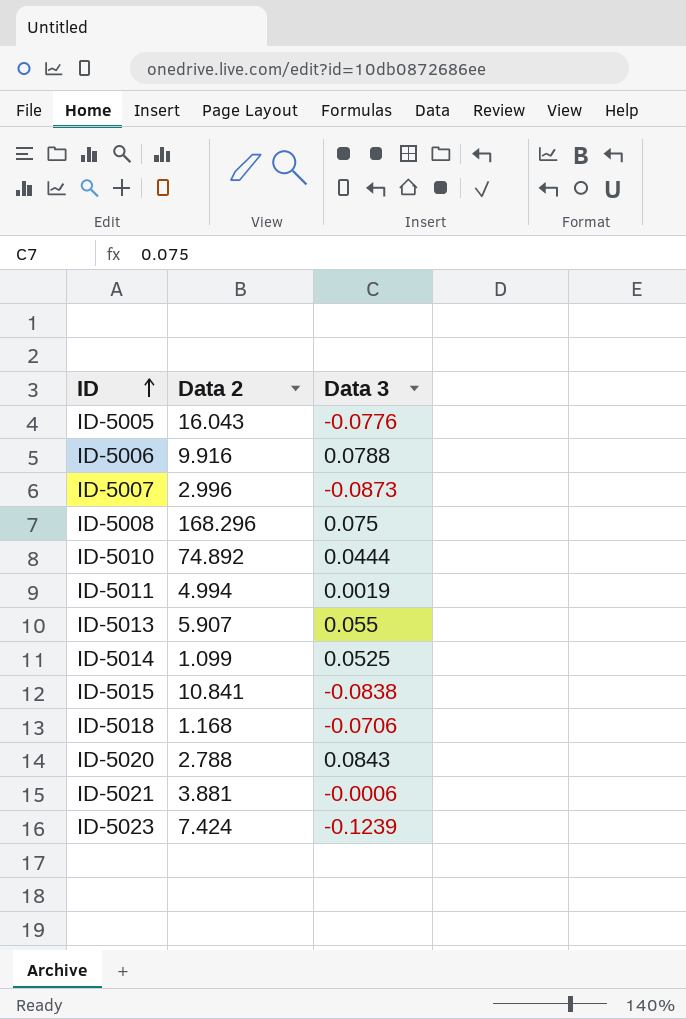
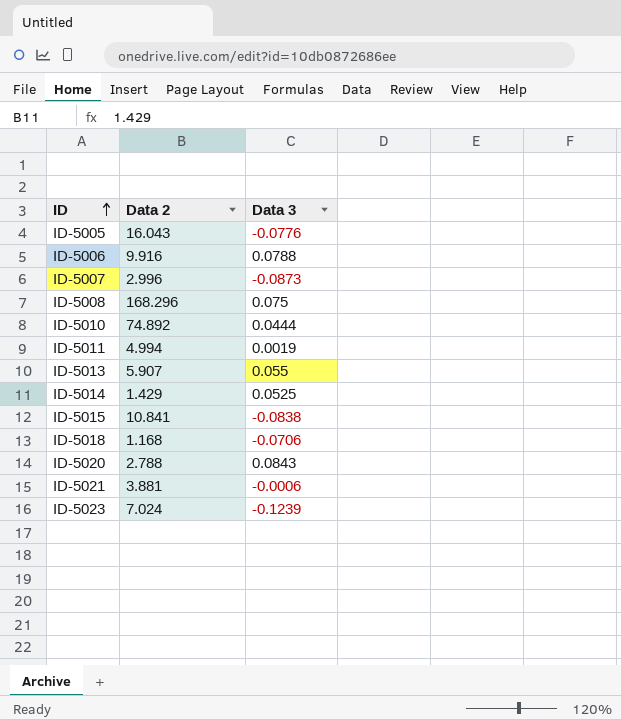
ID-5014 | Data 2: 1.099 -> 1.429
ID-5023 | Data 2: 7.424 -> 7.024

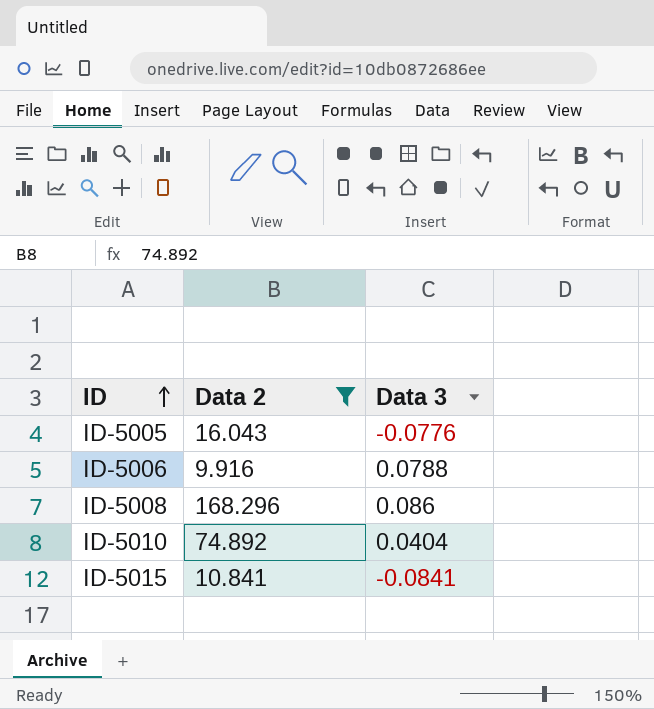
filter: none -> Data 2 >= 9.916
ID-5008 | Data 3: 0.075 -> 0.086
ID-5010 | Data 3: 0.0444 -> 0.0404
ID-5015 | Data 3: -0.0838 -> -0.0841

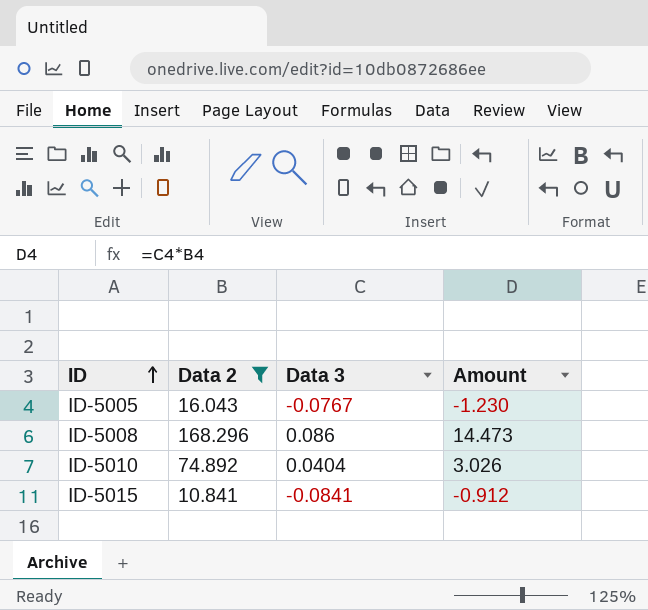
column Amount | formula: none -> [Data 2] * [Data 3]
row ID-5006: 9.916 | 0.0788 -> none
ID-5005 | Data 3: -0.0776 -> -0.0767

